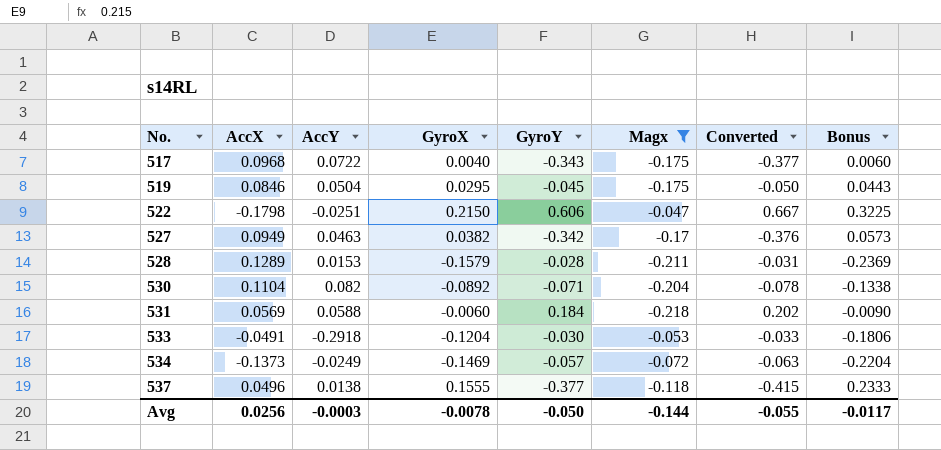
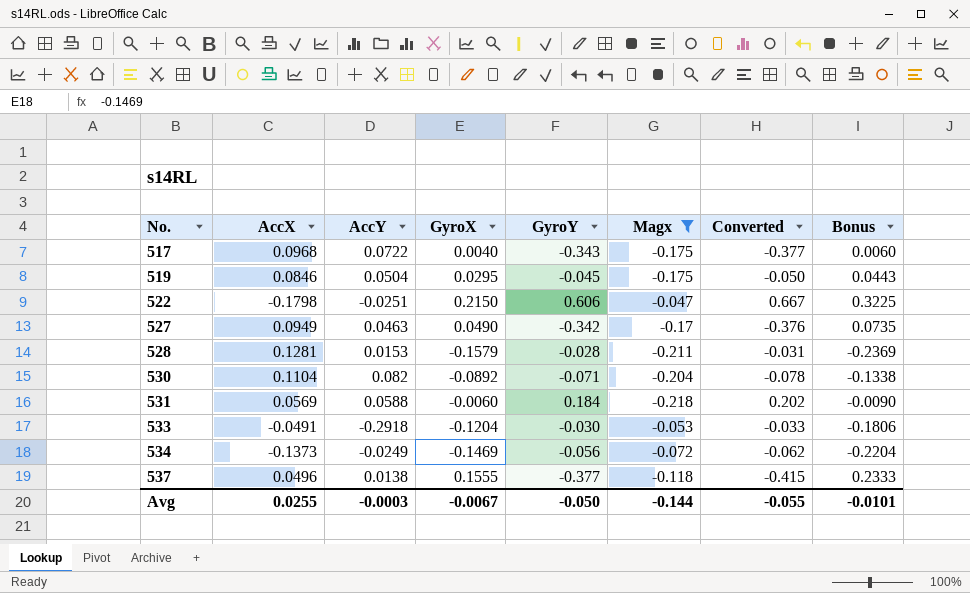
527 | GyroX: 0.0382 -> 0.0490
527 | Bonus: 0.0573 -> 0.0735
528 | AccX: 0.1289 -> 0.1281
534 | GyroY: -0.057 -> -0.056
534 | Converted: -0.063 -> -0.062
Avg | AccX: 0.0256 -> 0.0255
Avg | GyroX: -0.0078 -> -0.0067
Avg | Bonus: -0.0117 -> -0.0101

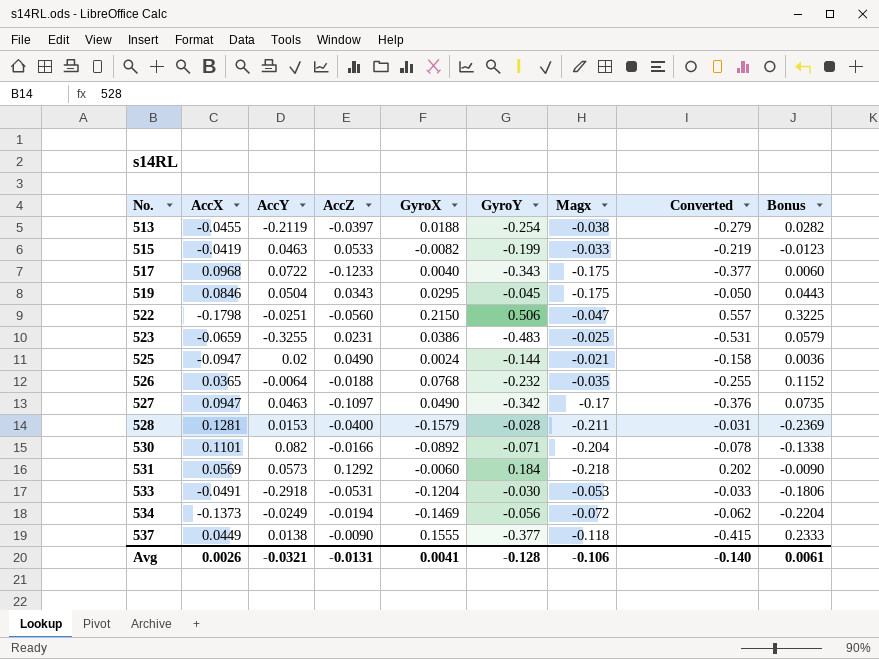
filter: Magx <= -0.047 -> none
column AccZ | position: none -> 4
522 | GyroY: 0.606 -> 0.506
522 | Converted: 0.667 -> 0.557
527 | AccX: 0.0949 -> 0.0947
530 | AccX: 0.1104 -> 0.1101
531 | AccY: 0.0588 -> 0.0573
537 | AccX: 0.0496 -> 0.0449
Avg | AccX: 0.0255 -> 0.0026
Avg | AccY: -0.0003 -> -0.0321
Avg | GyroX: -0.0067 -> 0.0041
Avg | GyroY: -0.050 -> -0.128
Avg | Magx: -0.144 -> -0.106
Avg | Converted: -0.055 -> -0.140
Avg | Bonus: -0.0101 -> 0.0061

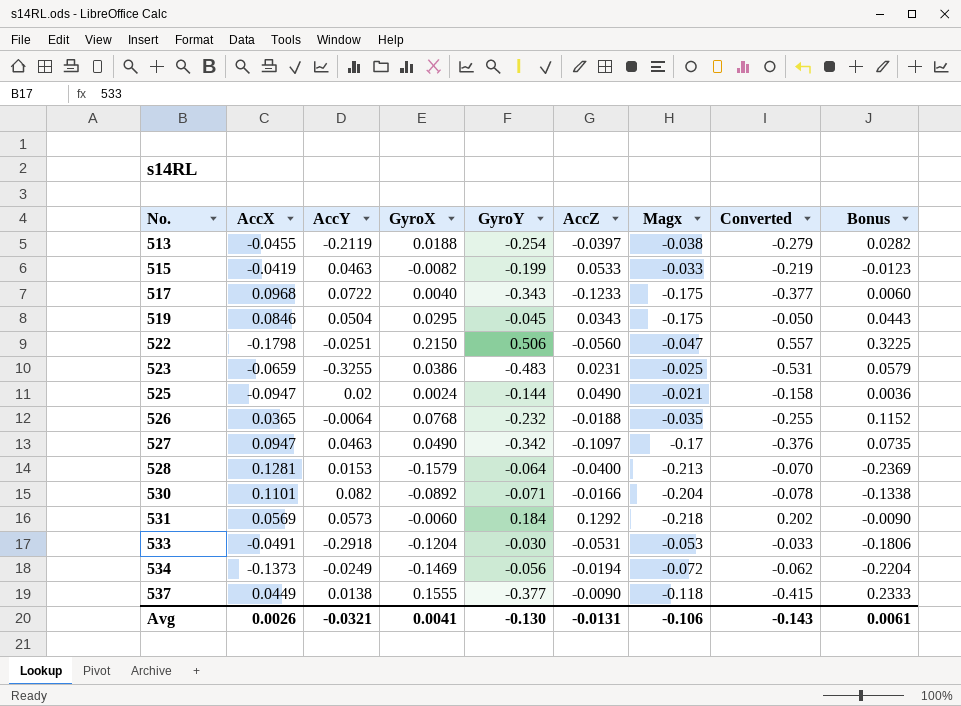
column AccZ | position: 4 -> 6
528 | GyroY: -0.028 -> -0.064
528 | Magx: -0.211 -> -0.213
528 | Converted: -0.031 -> -0.070
Avg | GyroY: -0.128 -> -0.130
Avg | Converted: -0.140 -> -0.143

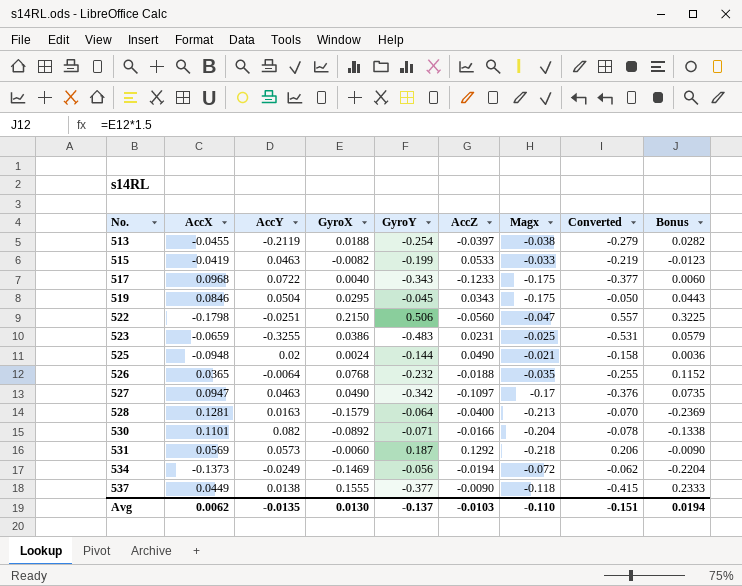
row 533: -0.0491 | -0.2918 | -0.1204 | -0.030 | -0.0531 | -0.053 | -0.033 | -0.1806 -> none
525 | AccX: -0.0947 -> -0.0948
528 | AccY: 0.0153 -> 0.0163
531 | GyroY: 0.184 -> 0.187
531 | Converted: 0.202 -> 0.206
Avg | AccX: 0.0026 -> 0.0062
Avg | AccY: -0.0321 -> -0.0135
Avg | GyroX: 0.0041 -> 0.0130
Avg | GyroY: -0.130 -> -0.137
Avg | AccZ: -0.0131 -> -0.0103
Avg | Magx: -0.106 -> -0.110
Avg | Converted: -0.143 -> -0.151
Avg | Bonus: 0.0061 -> 0.0194

